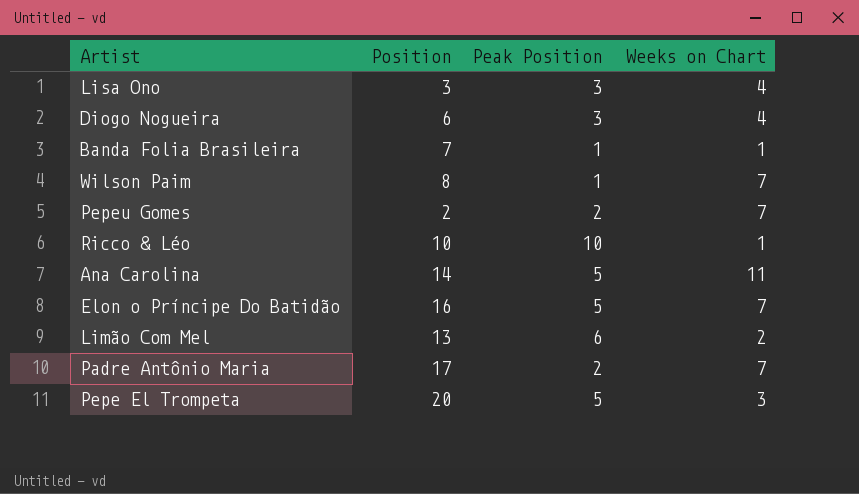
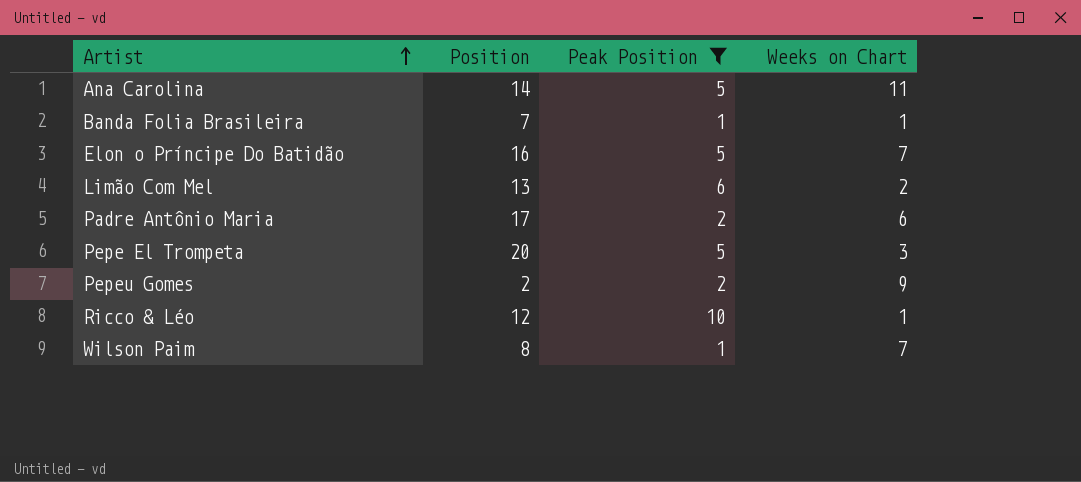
filter: none -> Peak Position != 3
row order: none -> Artist ascending
Padre Antônio Maria | Weeks on Chart: 7 -> 6
Pepeu Gomes | Weeks on Chart: 7 -> 9
Ricco & Léo | Position: 10 -> 12

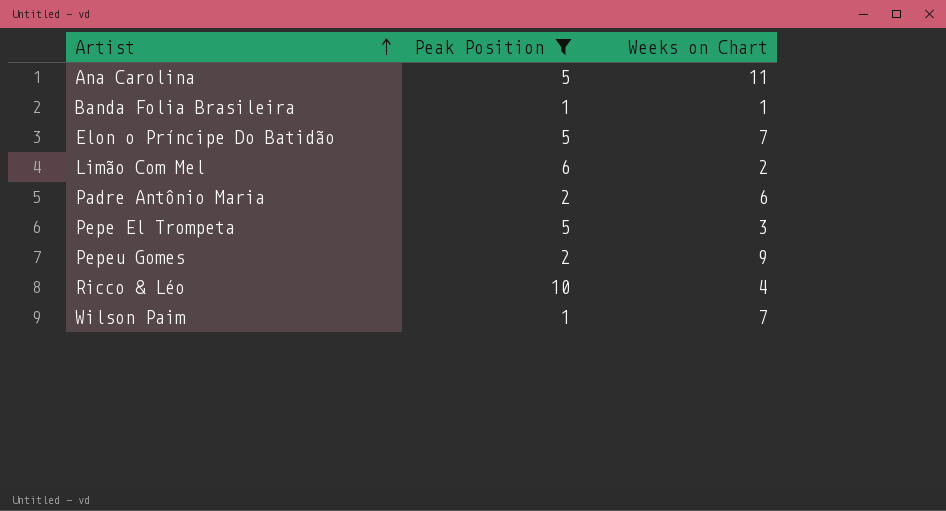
column Position | position: 2 -> none
Ricco & Léo | Weeks on Chart: 1 -> 4

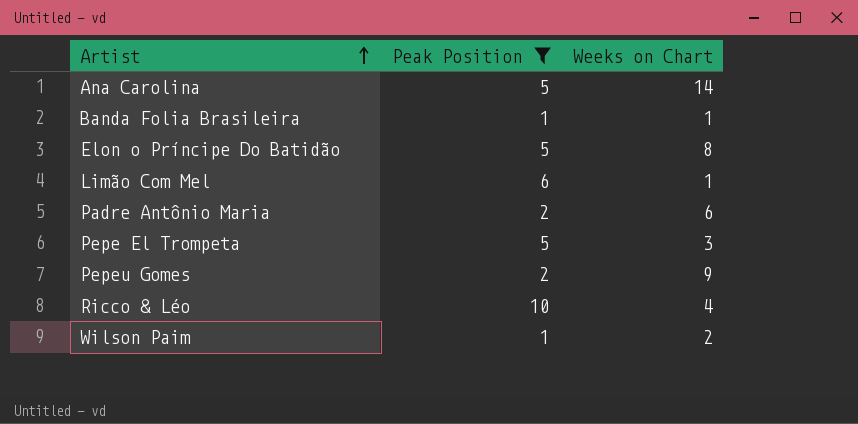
Ana Carolina | Weeks on Chart: 11 -> 14
Elon o Príncipe Do Batidão | Weeks on Chart: 7 -> 8
Limão Com Mel | Weeks on Chart: 2 -> 1
Wilson Paim | Weeks on Chart: 7 -> 2

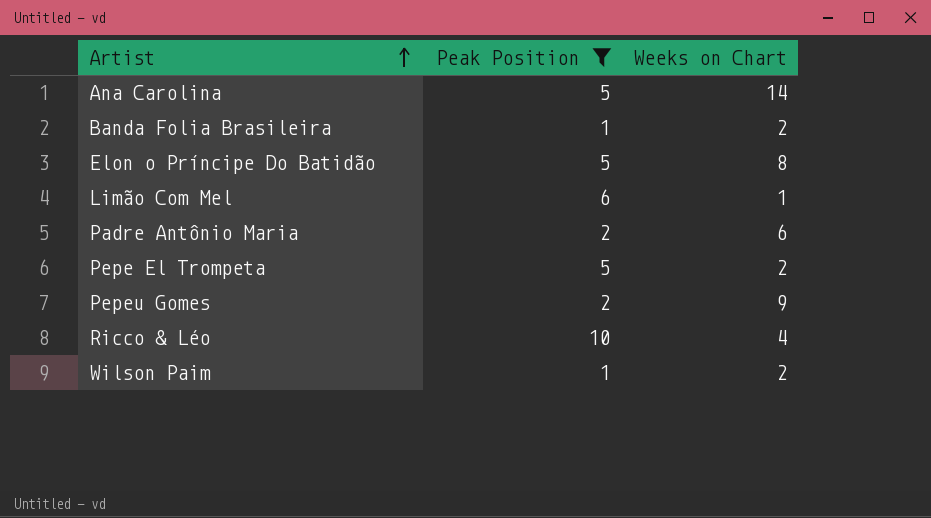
Banda Folia Brasileira | Weeks on Chart: 1 -> 2
Pepe El Trompeta | Weeks on Chart: 3 -> 2

